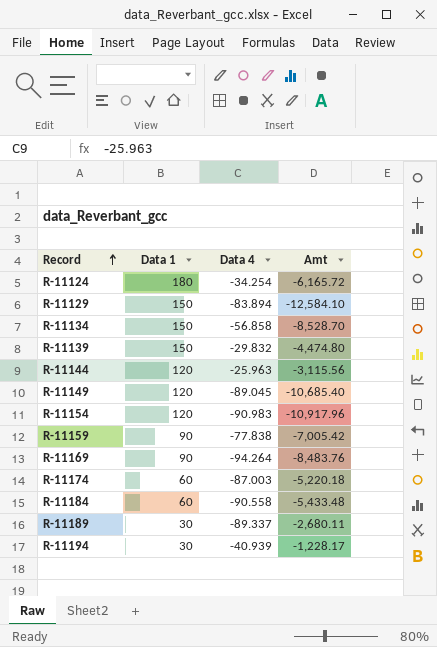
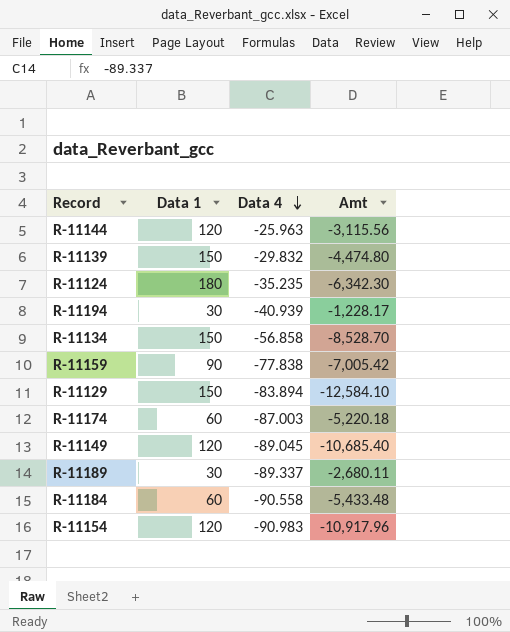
row order: Record ascending -> Data 4 descending
row R-11169: 90 | -94.264 | -8,483.76 -> none
R-11124 | Data 4: -34.254 -> -35.235
R-11124 | Amt: -6,165.72 -> -6,342.30

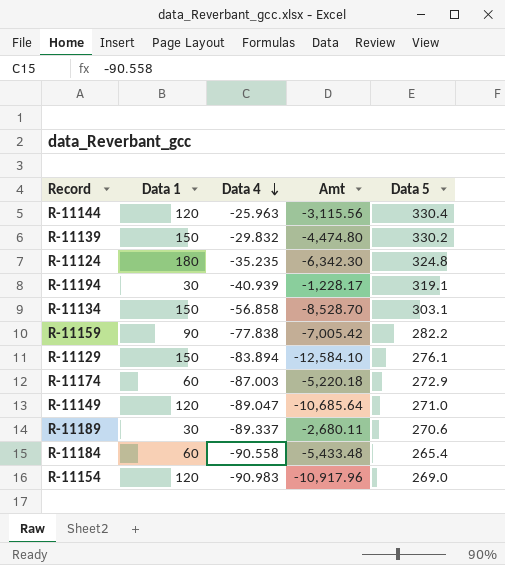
column Data 5 | position: none -> 5
R-11149 | Data 4: -89.045 -> -89.047
R-11149 | Amt: -10,685.40 -> -10,685.64

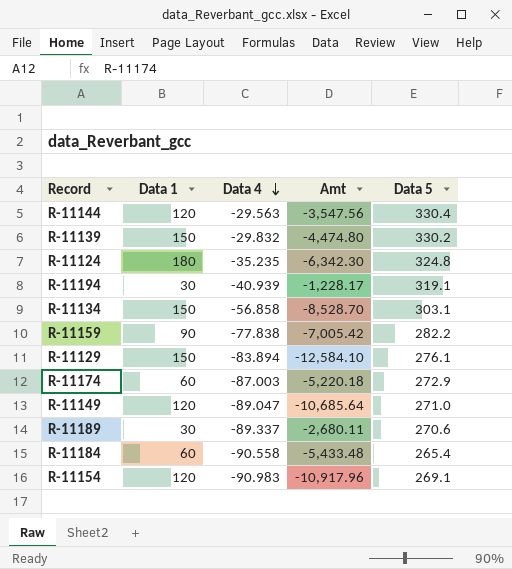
R-11144 | Data 4: -25.963 -> -29.563
R-11144 | Amt: -3,115.56 -> -3,547.56
R-11154 | Data 5: 269.0 -> 269.1

